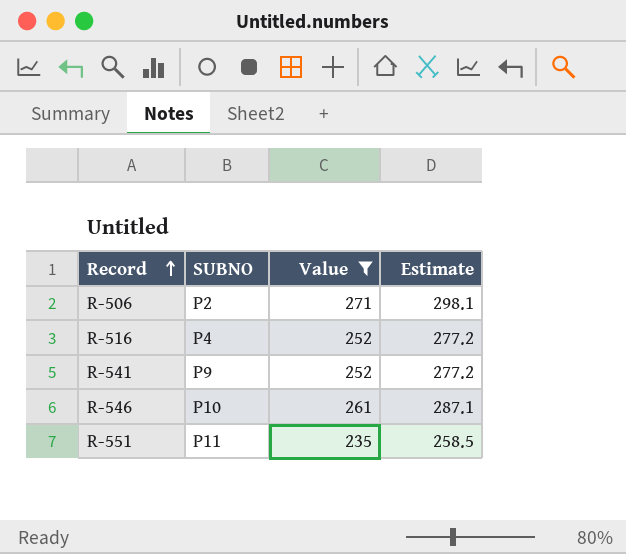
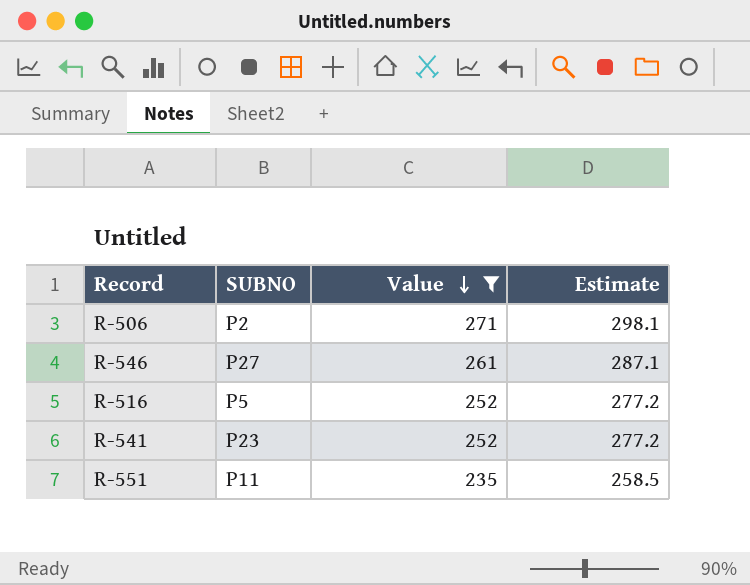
row order: Record ascending -> Value descending
R-546 | SUBNO: P10 -> P27
R-516 | SUBNO: P4 -> P5
R-541 | SUBNO: P9 -> P23

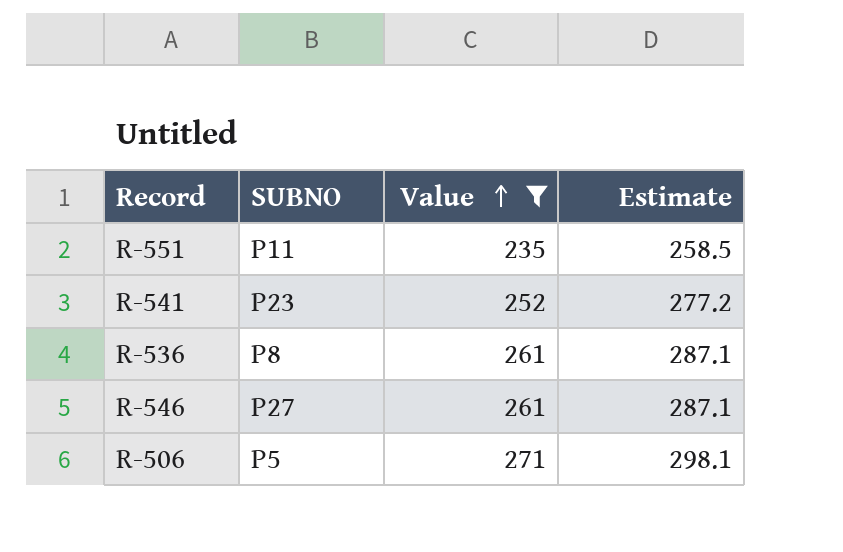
row order: Value descending -> Value ascending
row R-516: P5 | 252 | 277.2 -> none
row R-536: none -> P8 | 261 | 287.1
R-506 | SUBNO: P2 -> P5

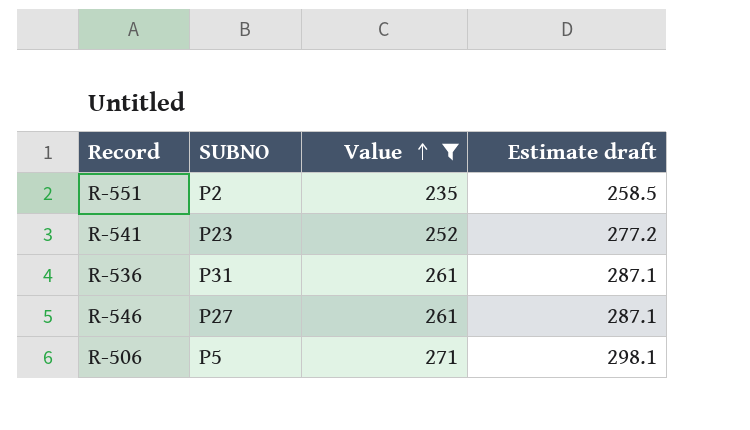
column name: Estimate -> Estimate draft
R-551 | SUBNO: P11 -> P2
R-536 | SUBNO: P8 -> P31

